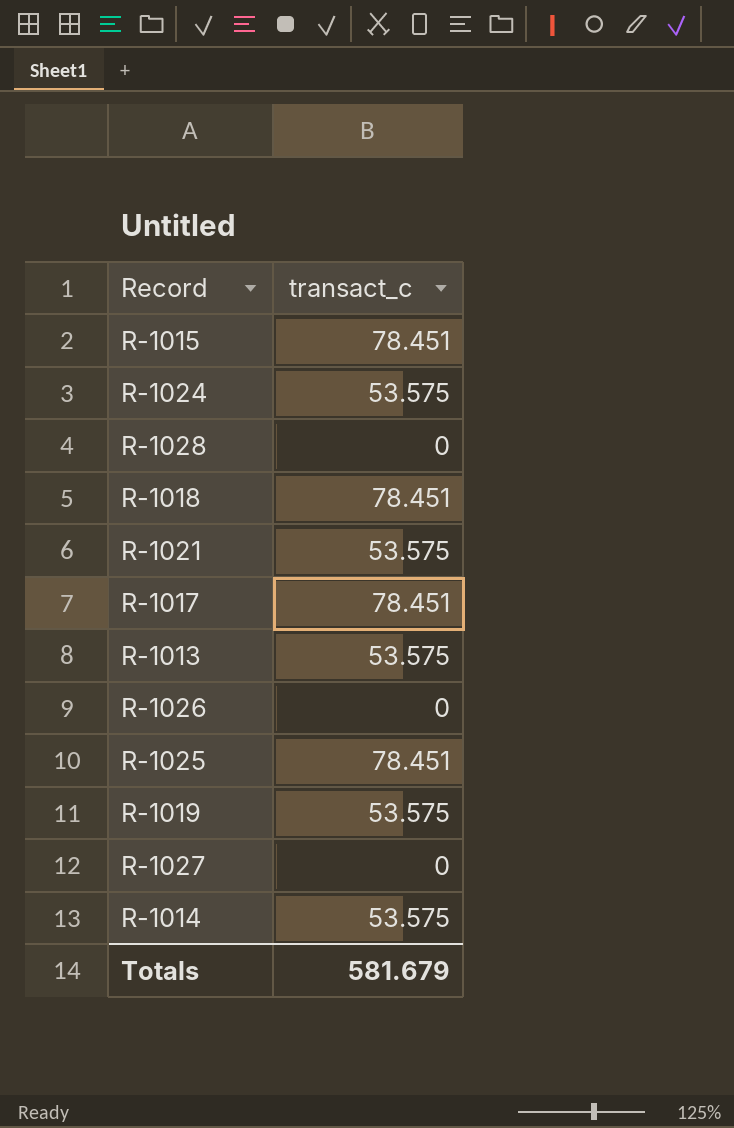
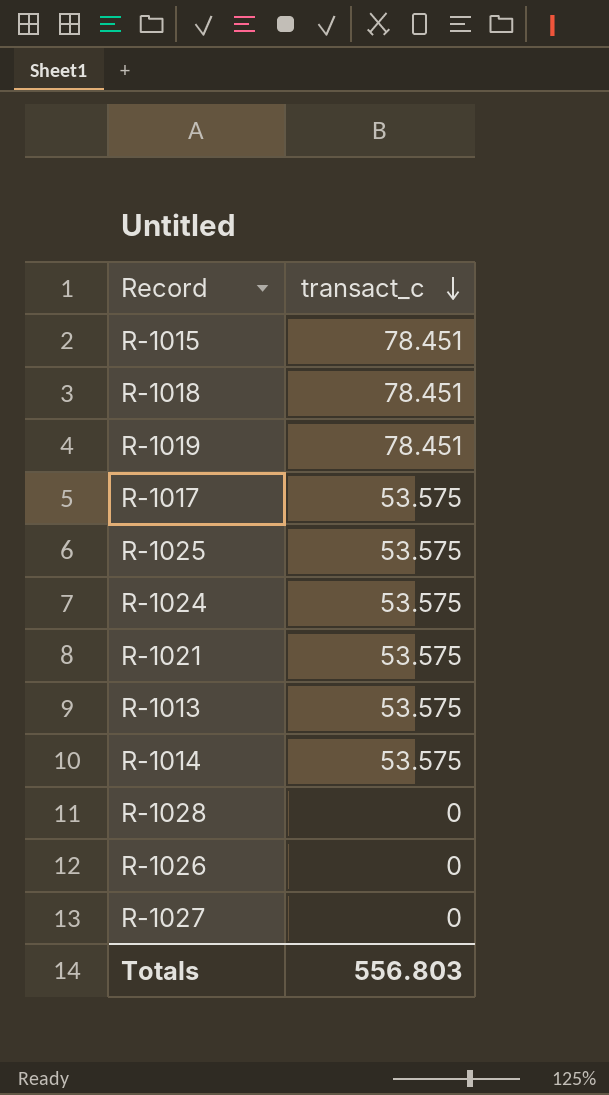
row order: none -> transact_c descending
R-1019 | transact_c: 53.575 -> 78.451
R-1017 | transact_c: 78.451 -> 53.575
R-1025 | transact_c: 78.451 -> 53.575
Totals | transact_c: 581.679 -> 556.803

